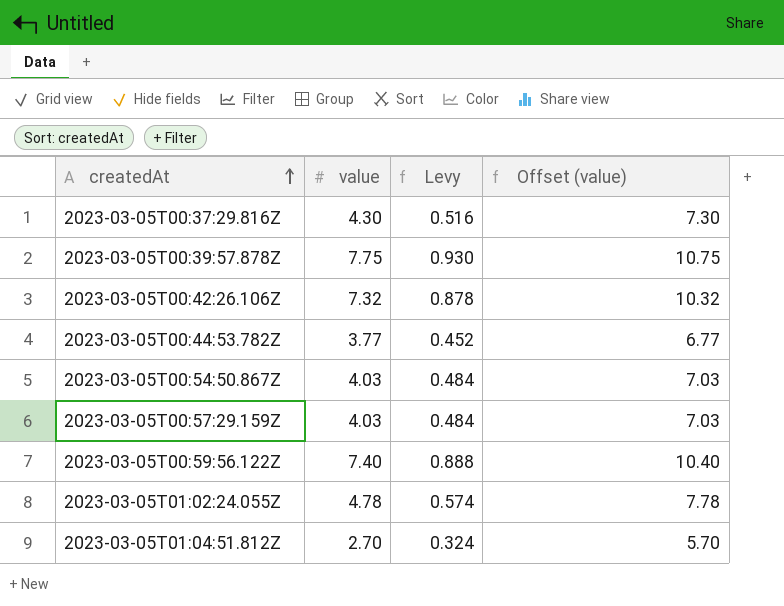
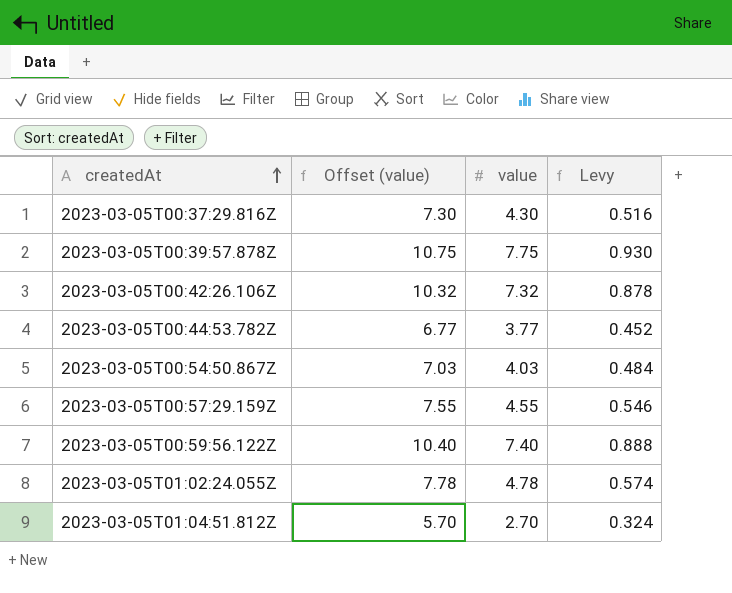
column Offset (value) | position: 4 -> 2
2023-03-05T00:57:29.159Z | Offset (value): 7.03 -> 7.55
2023-03-05T00:57:29.159Z | value: 4.03 -> 4.55
2023-03-05T00:57:29.159Z | Levy: 0.484 -> 0.546

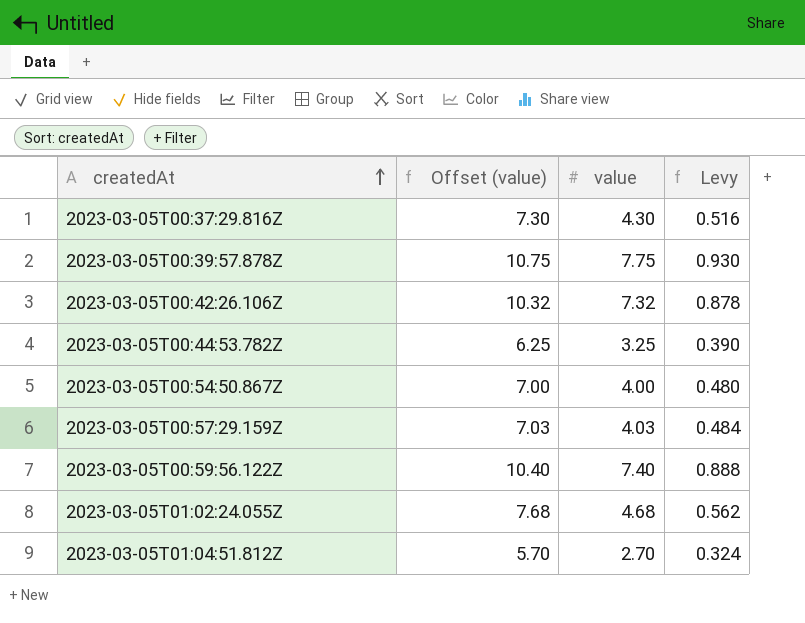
2023-03-05T00:44:53.782Z | Offset (value): 6.77 -> 6.25
2023-03-05T00:44:53.782Z | value: 3.77 -> 3.25
2023-03-05T00:44:53.782Z | Levy: 0.452 -> 0.390
2023-03-05T00:54:50.867Z | Offset (value): 7.03 -> 7.00
2023-03-05T00:54:50.867Z | value: 4.03 -> 4.00
2023-03-05T00:54:50.867Z | Levy: 0.484 -> 0.480
2023-03-05T00:57:29.159Z | Offset (value): 7.55 -> 7.03
2023-03-05T00:57:29.159Z | value: 4.55 -> 4.03
2023-03-05T00:57:29.159Z | Levy: 0.546 -> 0.484
2023-03-05T01:02:24.055Z | Offset (value): 7.78 -> 7.68
2023-03-05T01:02:24.055Z | value: 4.78 -> 4.68
2023-03-05T01:02:24.055Z | Levy: 0.574 -> 0.562

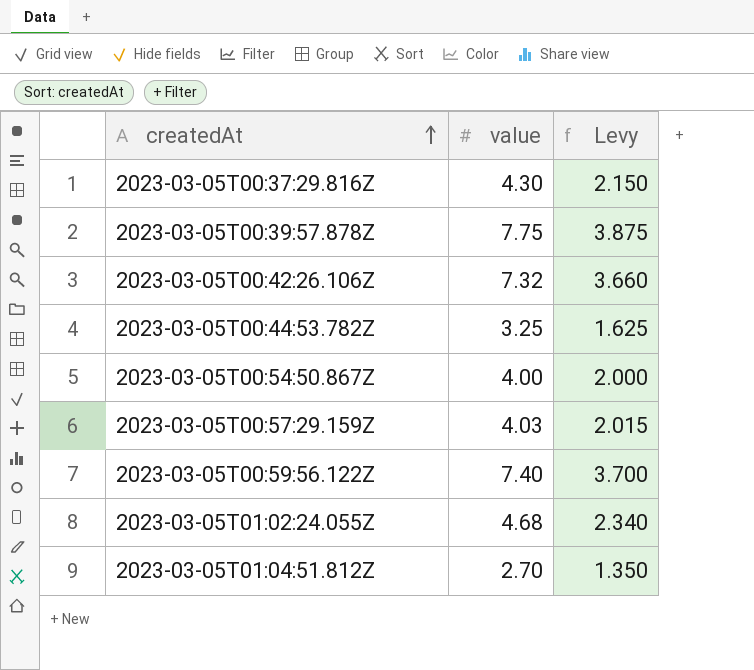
column Offset (value) | formula: [value] + 3 -> none
column Levy | formula: [value] * 0.12 -> [value] * 0.5

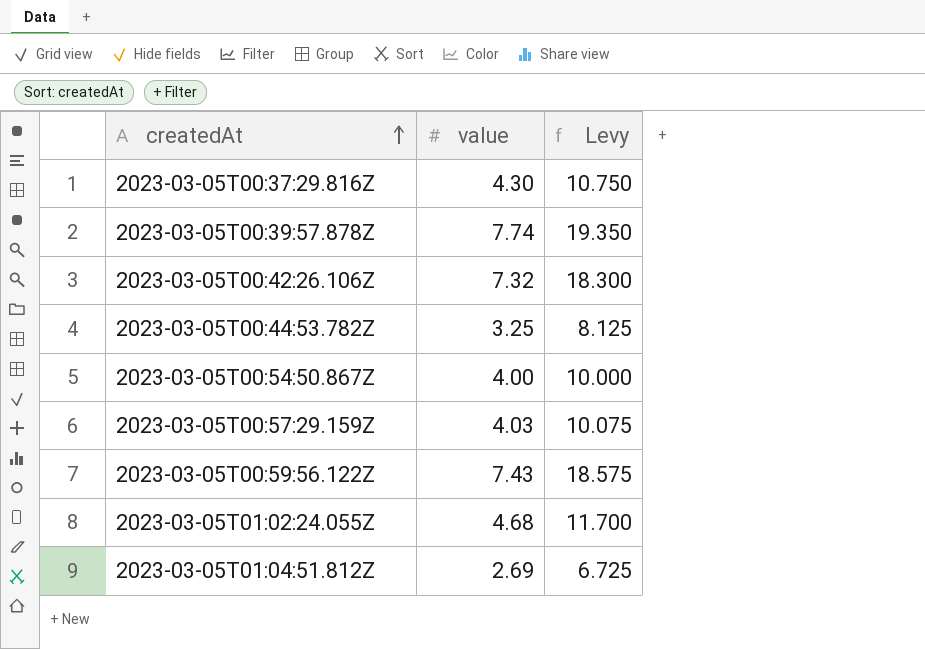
column Levy | formula: [value] * 0.5 -> [value] * 2.5
2023-03-05T00:39:57.878Z | value: 7.75 -> 7.74
2023-03-05T00:59:56.122Z | value: 7.40 -> 7.43
2023-03-05T01:04:51.812Z | value: 2.70 -> 2.69

